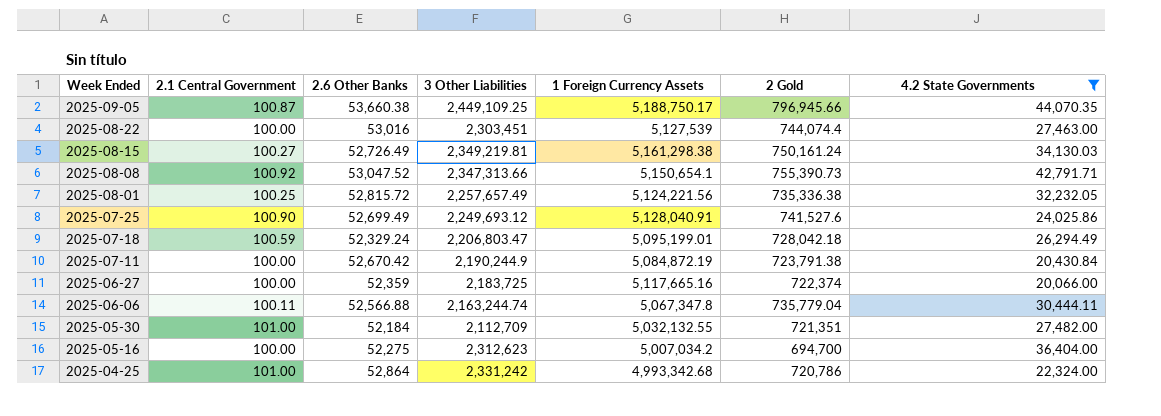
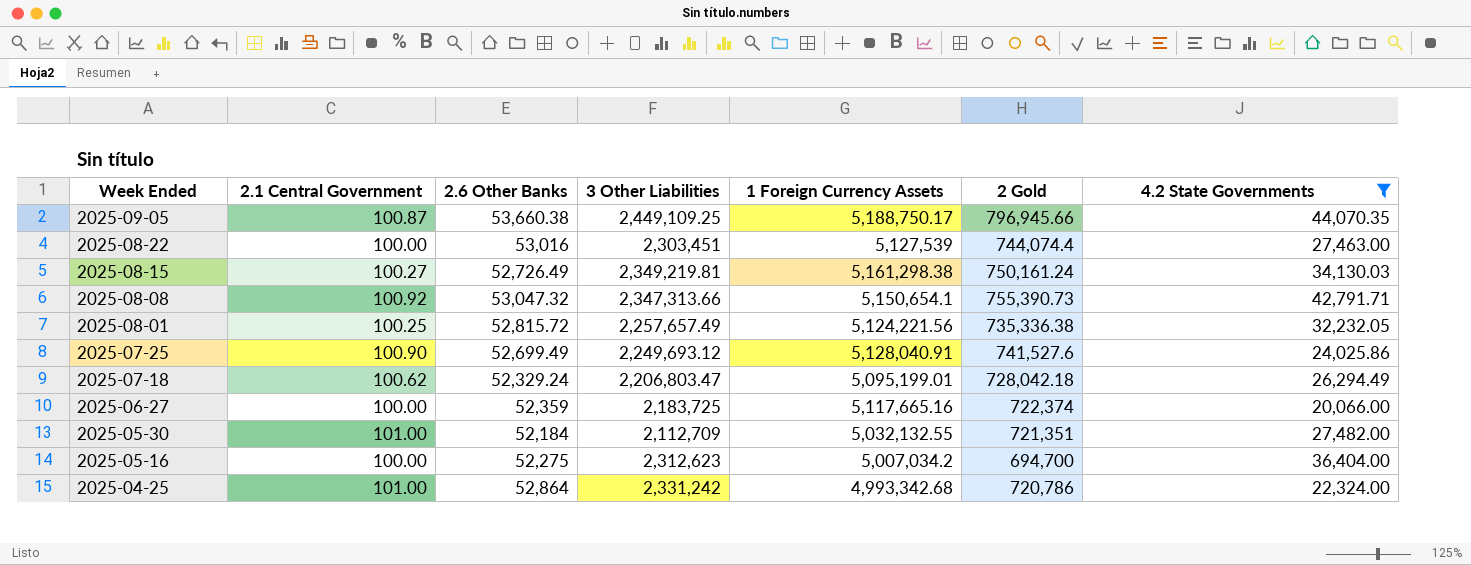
row 2025-07-11: 100.00 | 52,670.42 | 2,190,244.9 | 5,084,872.19 | 723,791.38 | 20,430.84 -> none
row 2025-06-06: 100.11 | 52,566.88 | 2,163,244.74 | 5,067,347.8 | 735,779.04 | 30,444.11 -> none
2025-08-08 | 2.6 Other Banks: 53,047.52 -> 53,047.32
2025-07-18 | 2.1 Central Government: 100.59 -> 100.62

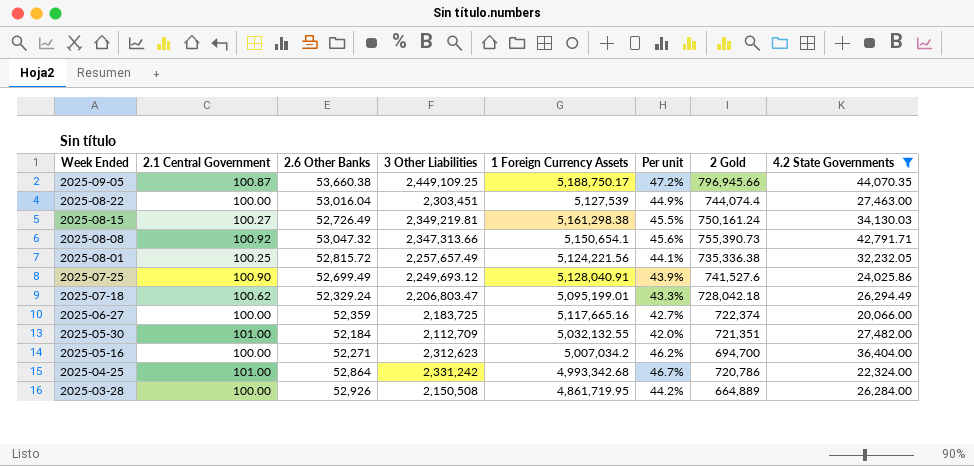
column Per unit | formula: none -> [3 Other Liabilities] / [1 Foreign Currency Assets]
2025-08-22 | 2.6 Other Banks: 53,016 -> 53,016.04
2025-05-16 | 2.6 Other Banks: 52,275 -> 52,271
row 2025-03-28: none -> 100.00 | 52,926 | 2,150,508 | 4,861,719.95 | 44.2% | 664,889 | 26,284.00

